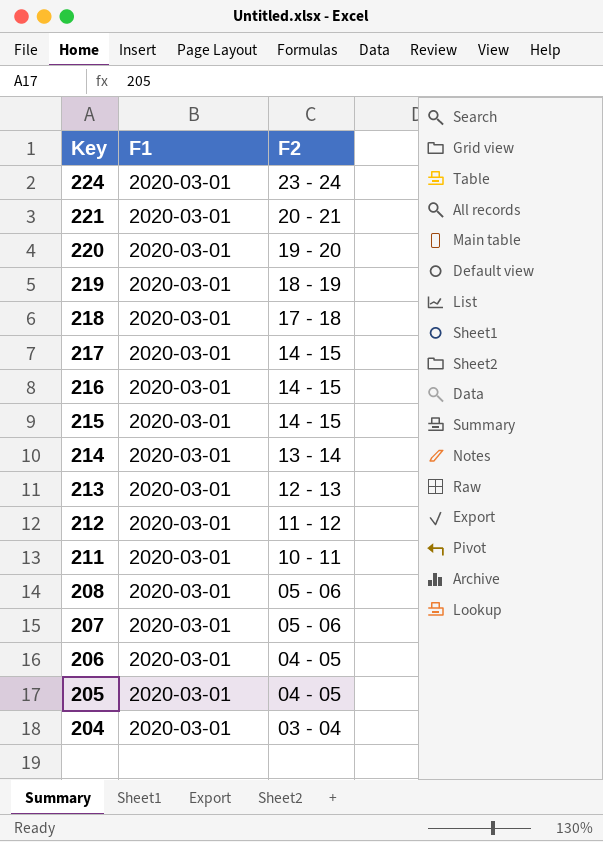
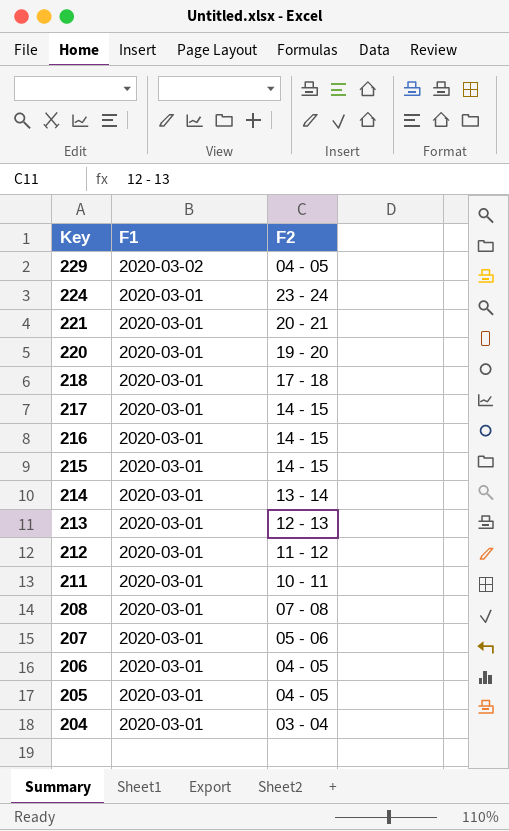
row 219: 2020-03-01 | 18 - 19 -> none
row 229: none -> 2020-03-02 | 04 - 05
208 | F2: 05 - 06 -> 07 - 08

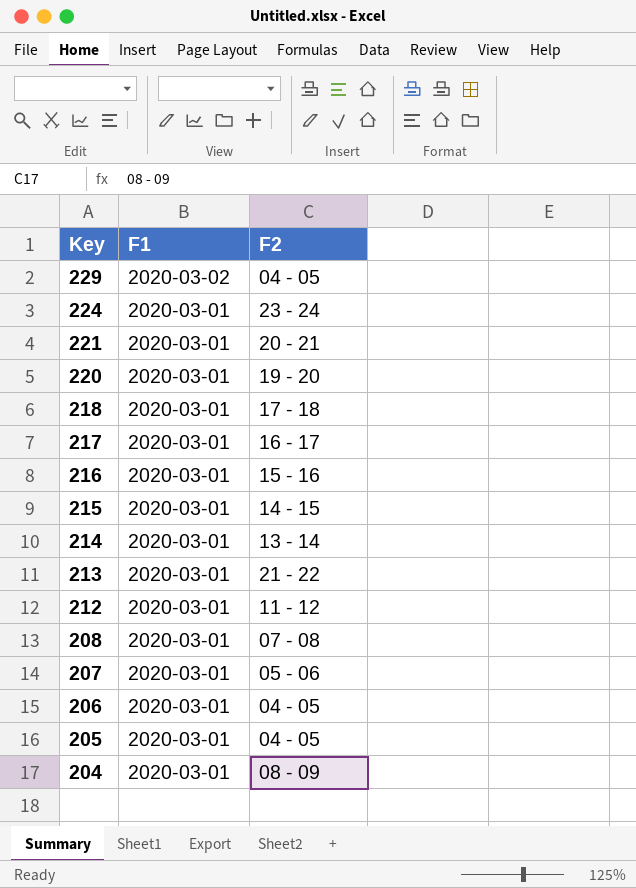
row 211: 2020-03-01 | 10 - 11 -> none
217 | F2: 14 - 15 -> 16 - 17
216 | F2: 14 - 15 -> 15 - 16
213 | F2: 12 - 13 -> 21 - 22
204 | F2: 03 - 04 -> 08 - 09

